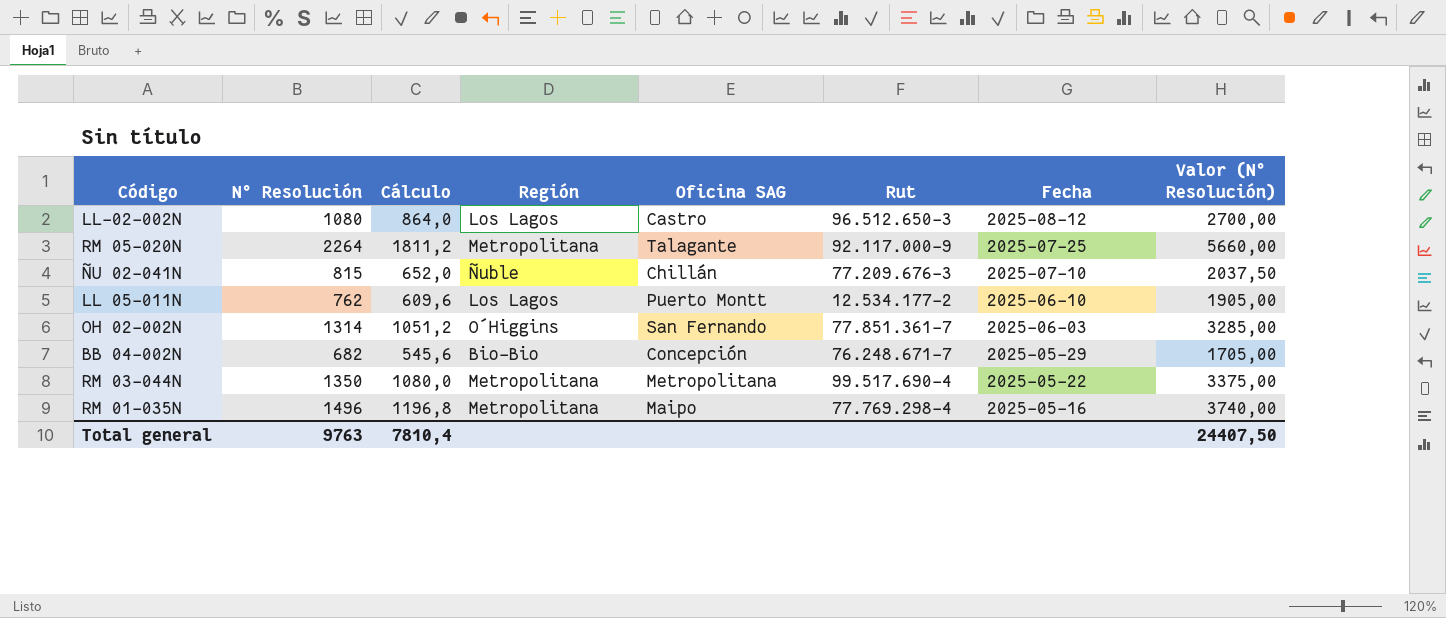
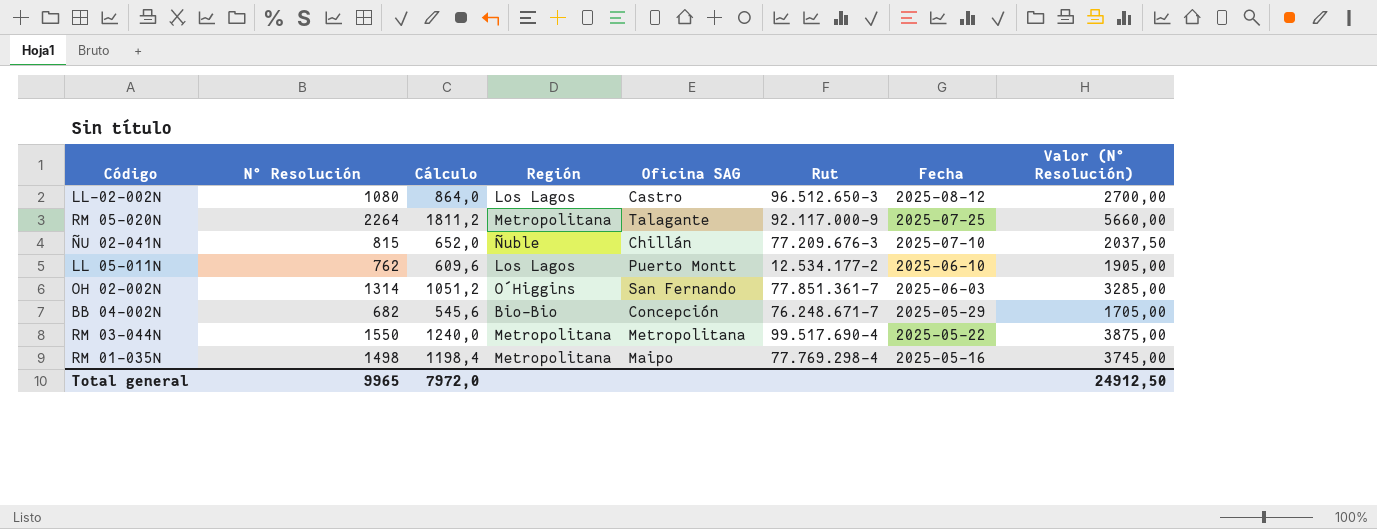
RM 03-044N | N° Resolución: 1350 -> 1550
RM 03-044N | Cálculo: 1080,0 -> 1240,0
RM 03-044N | Valor (N° Resolución): 3375,00 -> 3875,00
RM 01-035N | N° Resolución: 1496 -> 1498
RM 01-035N | Cálculo: 1196,8 -> 1198,4
RM 01-035N | Valor (N° Resolución): 3740,00 -> 3745,00
Total general | N° Resolución: 9763 -> 9965
Total general | Cálculo: 7810,4 -> 7972,0
Total general | Valor (N° Resolución): 24407,50 -> 24912,50

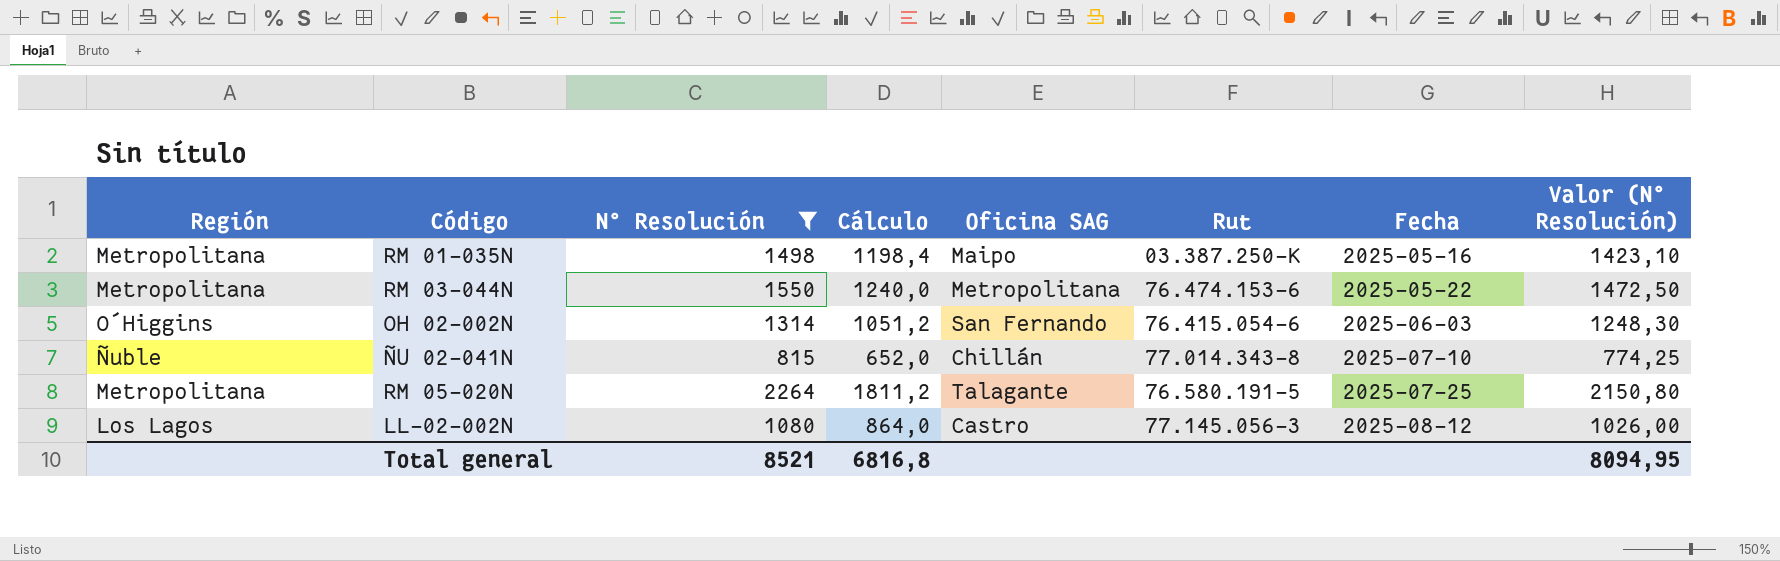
filter: none -> N° Resolución >= 815
row order: Fecha descending -> Fecha ascending
column Región | position: 4 -> 1
column Valor (N° Resolución) | formula: [N° Resolución] * 2,5 -> [N° Resolución] * 0,95
RM 01-035N | Rut: 77.769.298-4 -> 03.387.250-K
RM 03-044N | Rut: 99.517.690-4 -> 76.474.153-6
OH 02-002N | Rut: 77.851.361-7 -> 76.415.054-6
ÑU 02-041N | Rut: 77.209.676-3 -> 77.014.343-8
RM 05-020N | Rut: 92.117.000-9 -> 76.580.191-5
LL-02-002N | Rut: 96.512.650-3 -> 77.145.056-3
Total general | N° Resolución: 9965 -> 8521
Total general | Cálculo: 7972,0 -> 6816,8
Total general | Valor (N° Resolución): 24912,50 -> 8094,95

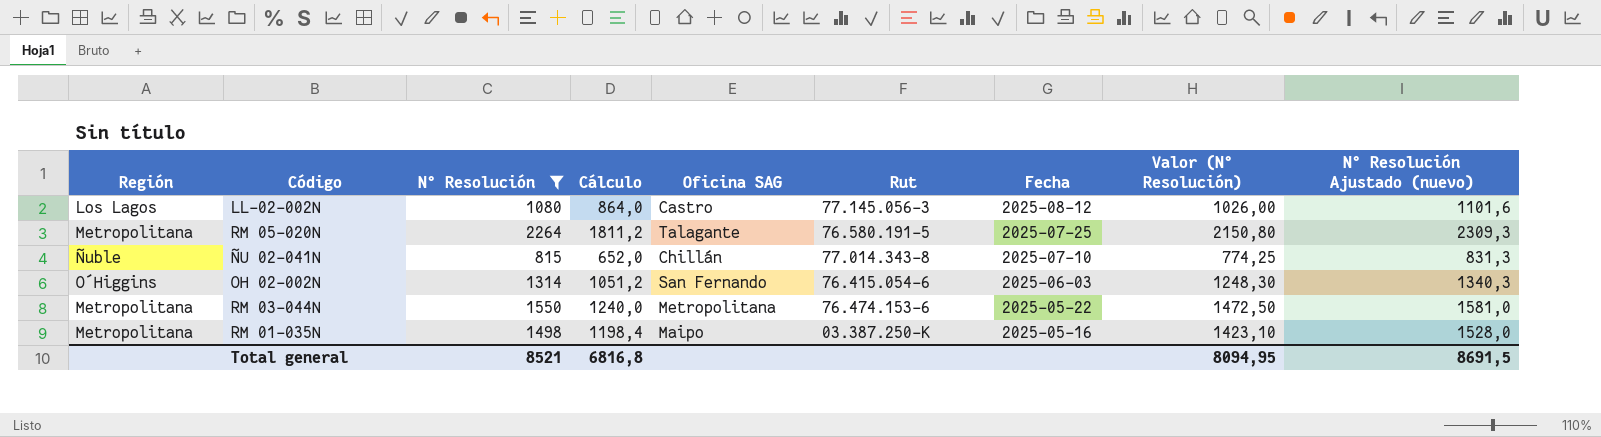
row order: Fecha ascending -> Fecha descending
column N° Resolución Ajustado (nuevo) | formula: none -> [N° Resolución] * 1,02

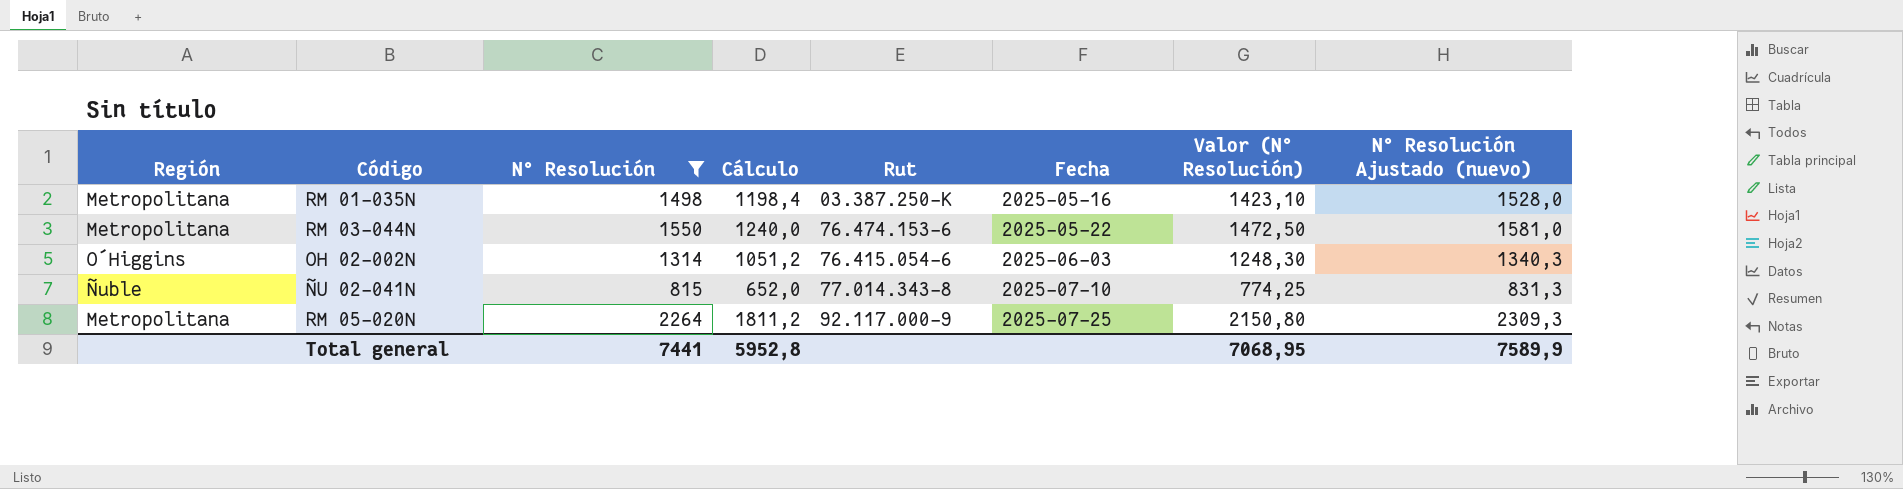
row order: Fecha descending -> Fecha ascending
column Oficina SAG | position: 5 -> none
row LL-02-002N: Los Lagos | 1080 | 864,0 | Castro | 77.145.056-3 | 2025-08-12 | 1026,00 | 1101,6 -> none
RM 05-020N | Rut: 76.580.191-5 -> 92.117.000-9
Total general | N° Resolución: 8521 -> 7441
Total general | Cálculo: 6816,8 -> 5952,8
Total general | Valor (N° Resolución): 8094,95 -> 7068,95
Total general | N° Resolución Ajustado (nuevo): 8691,5 -> 7589,9

